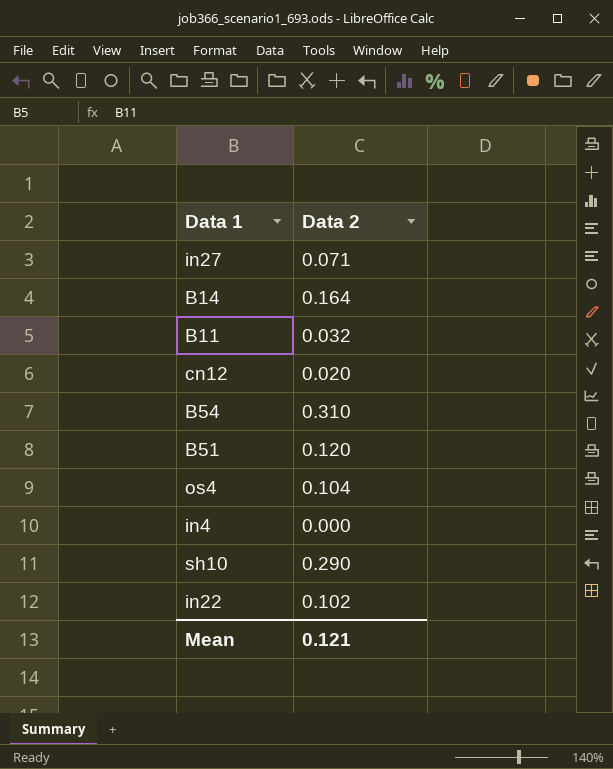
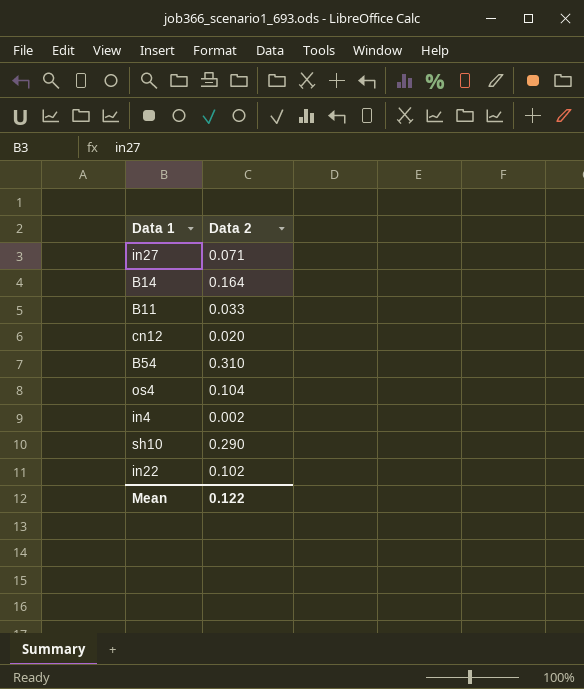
row B51: 0.120 -> none
B11 | Data 2: 0.032 -> 0.033
in4 | Data 2: 0.000 -> 0.002
Mean | Data 2: 0.121 -> 0.122

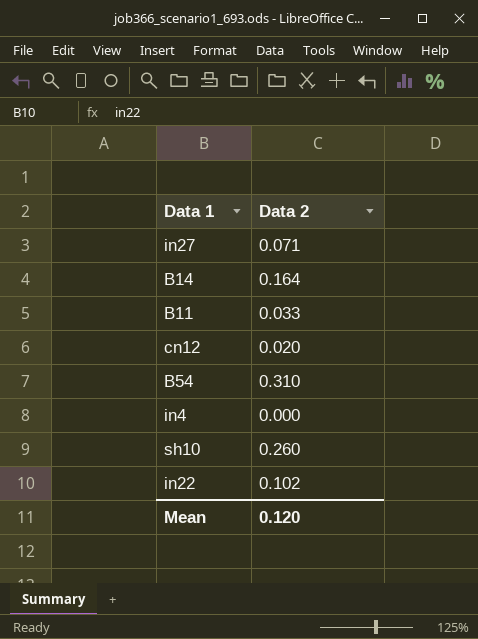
row os4: 0.104 -> none
in4 | Data 2: 0.002 -> 0.000
sh10 | Data 2: 0.290 -> 0.260
Mean | Data 2: 0.122 -> 0.120

